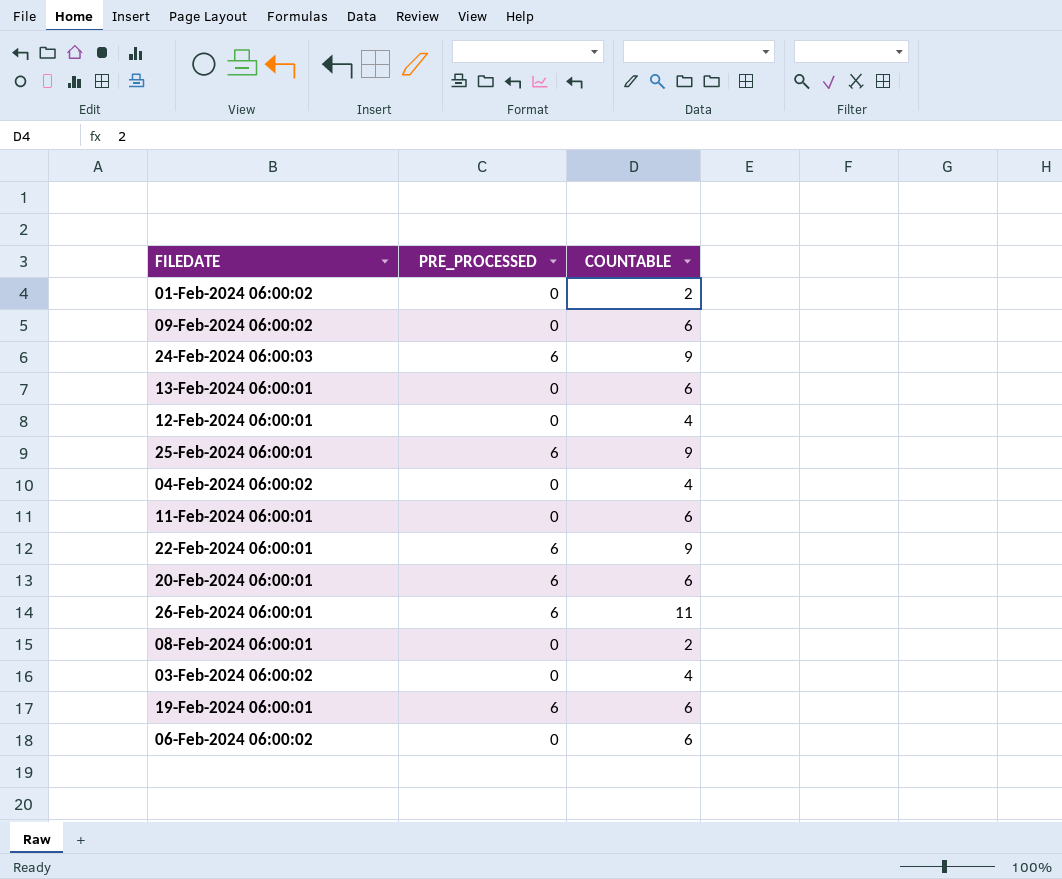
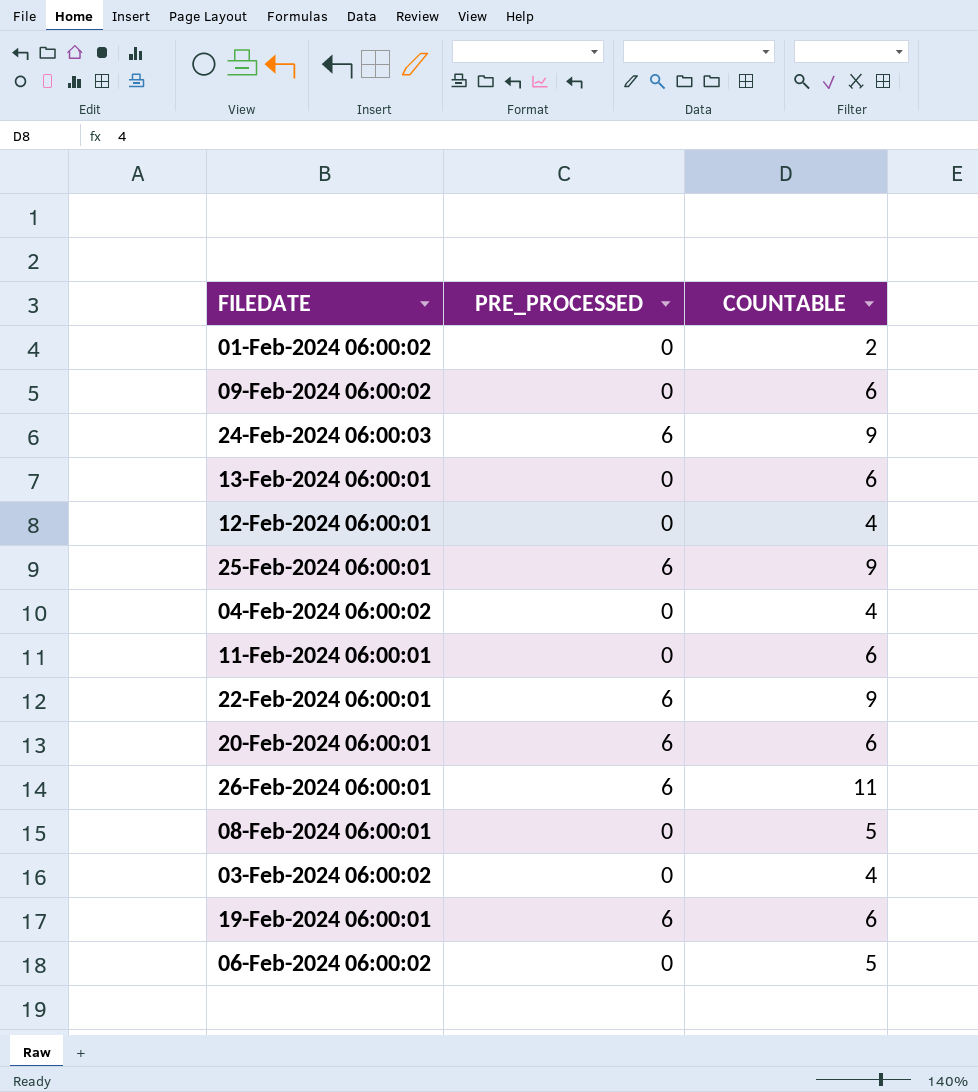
08-Feb-2024 06:00:01 | COUNTABLE: 2 -> 5
06-Feb-2024 06:00:02 | COUNTABLE: 6 -> 5

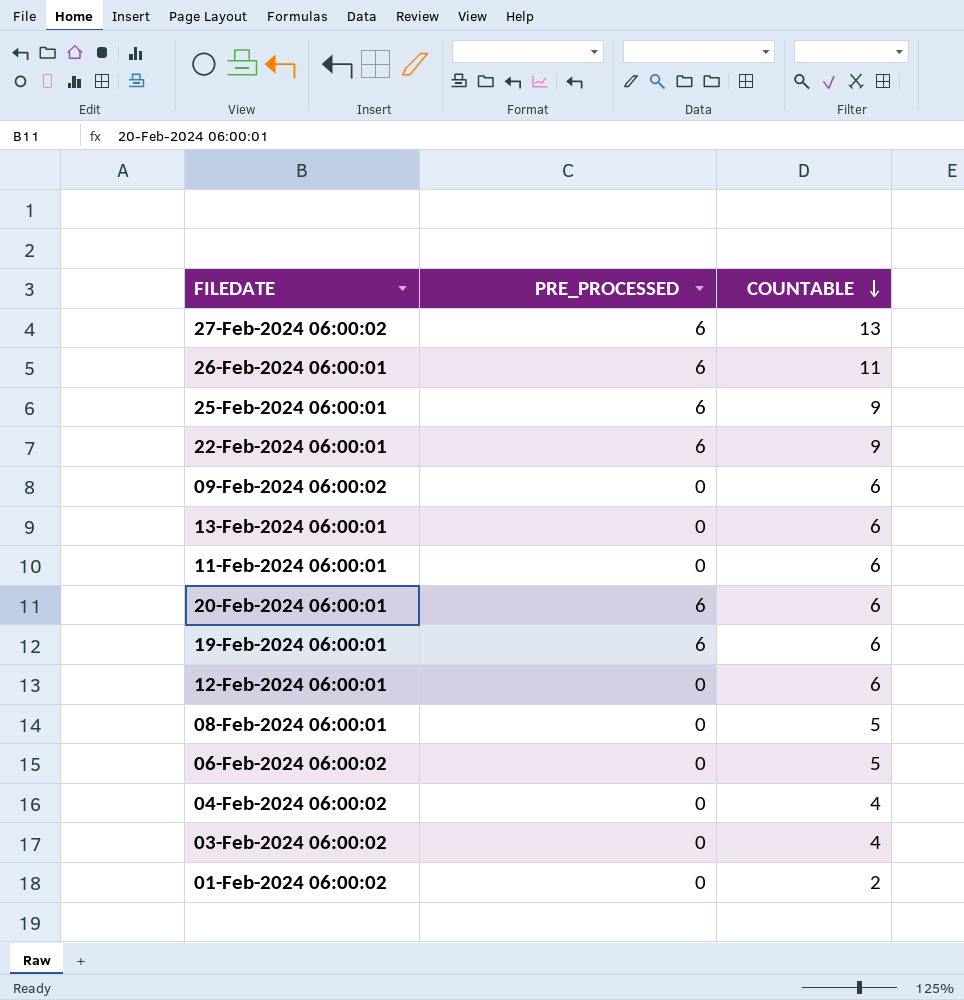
row order: none -> COUNTABLE descending
row 24-Feb-2024 06:00:03: 6 | 9 -> none
row 27-Feb-2024 06:00:02: none -> 6 | 13
12-Feb-2024 06:00:01 | COUNTABLE: 4 -> 6

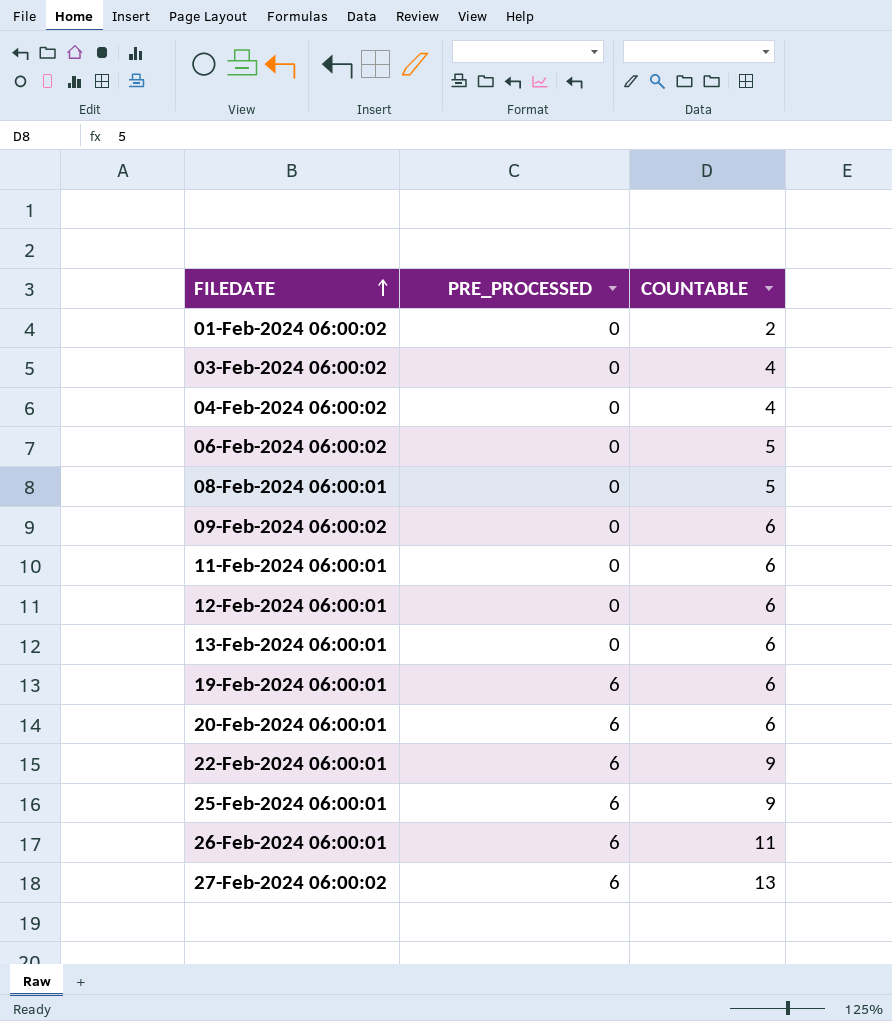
row order: COUNTABLE descending -> FILEDATE ascending

